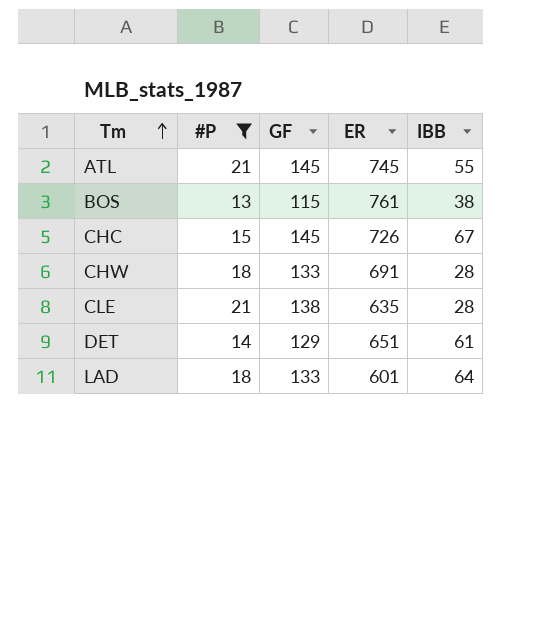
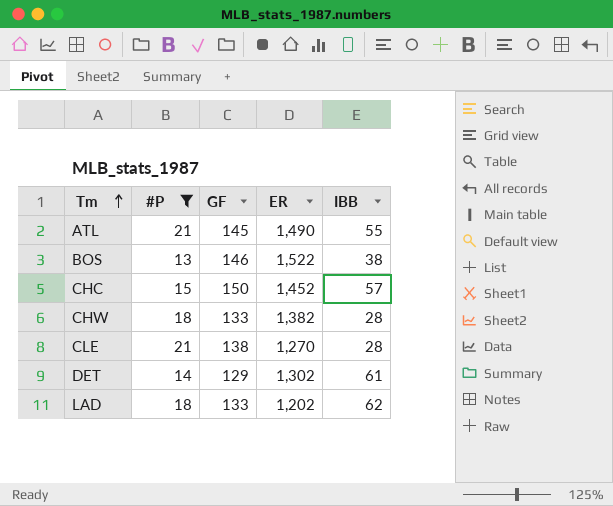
ATL | ER: 745 -> 1,490
BOS | GF: 115 -> 146
BOS | ER: 761 -> 1,522
CHC | GF: 145 -> 150
CHC | ER: 726 -> 1,452
CHC | IBB: 67 -> 57
CHW | ER: 691 -> 1,382
CLE | ER: 635 -> 1,270
DET | ER: 651 -> 1,302
LAD | ER: 601 -> 1,202
LAD | IBB: 64 -> 62

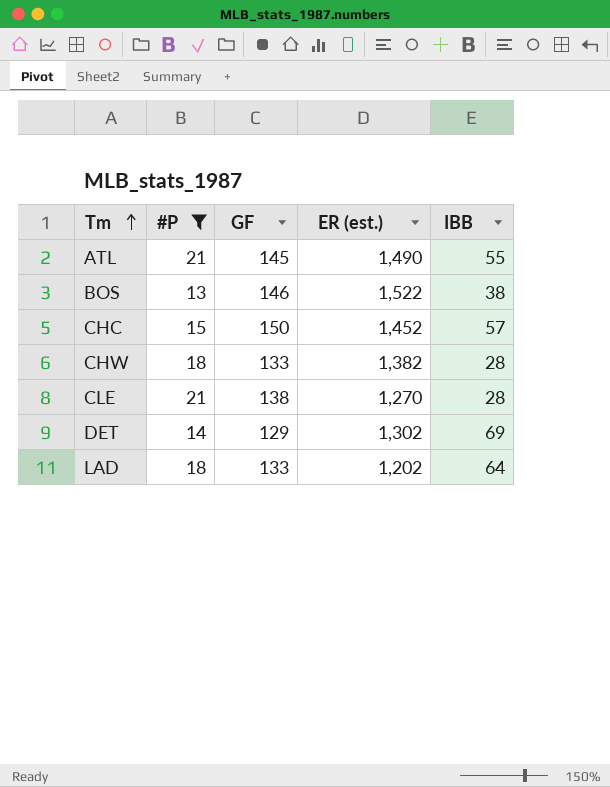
column name: ER -> ER (est.)
DET | IBB: 61 -> 69
LAD | IBB: 62 -> 64

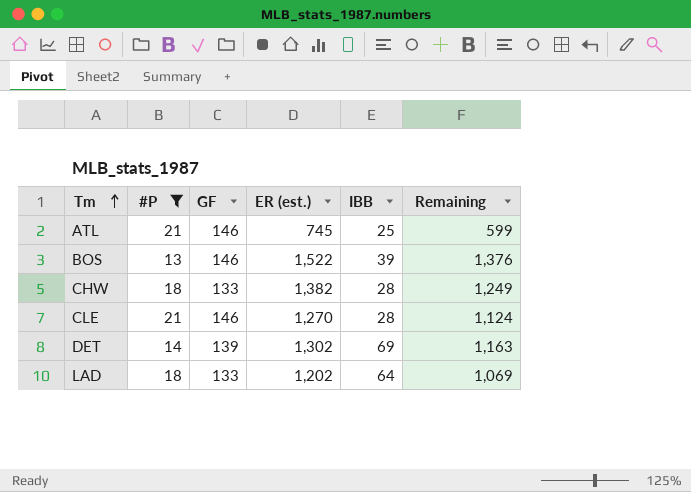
column Remaining | formula: none -> [ER (est.)] - [GF]
row CHC: 15 | 150 | 1,452 | 57 -> none
ATL | GF: 145 -> 146
ATL | ER (est.): 1,490 -> 745
ATL | IBB: 55 -> 25
BOS | IBB: 38 -> 39
CLE | GF: 138 -> 146
DET | GF: 129 -> 139

